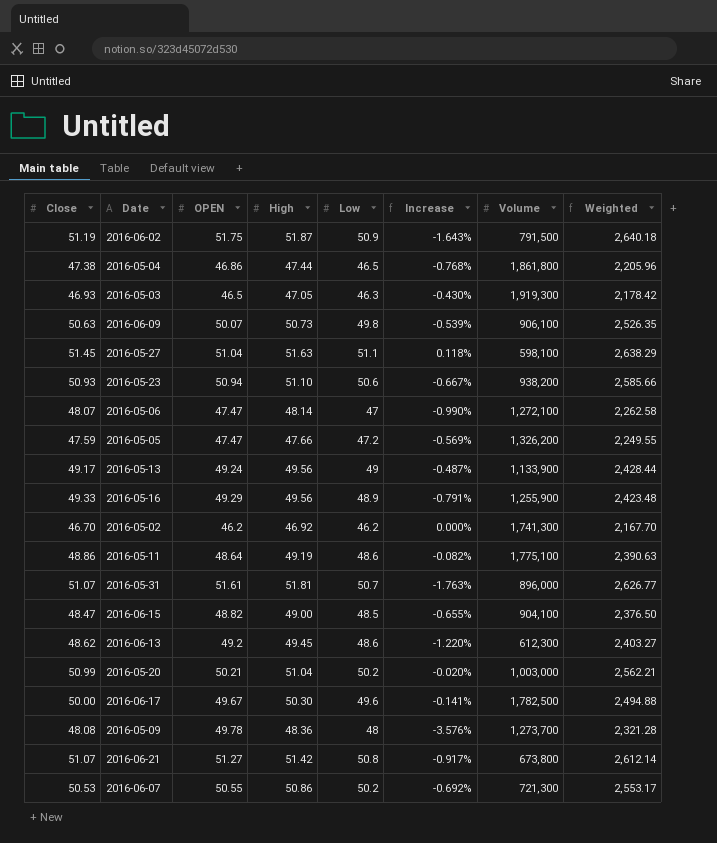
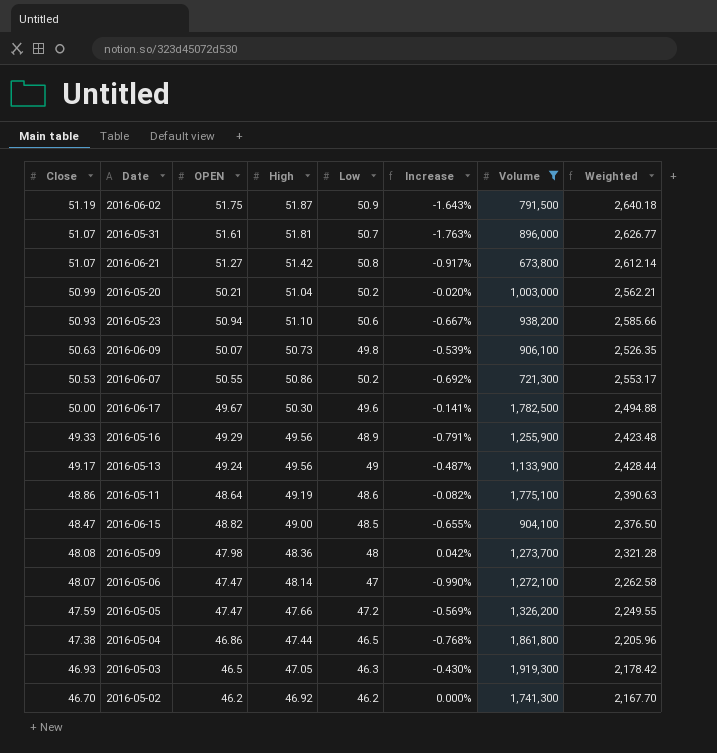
filter: none -> Volume >= 673,800
row order: none -> Close descending
2016-05-09 | OPEN: 49.78 -> 47.98
2016-05-09 | Increase: -3.576% -> 0.042%

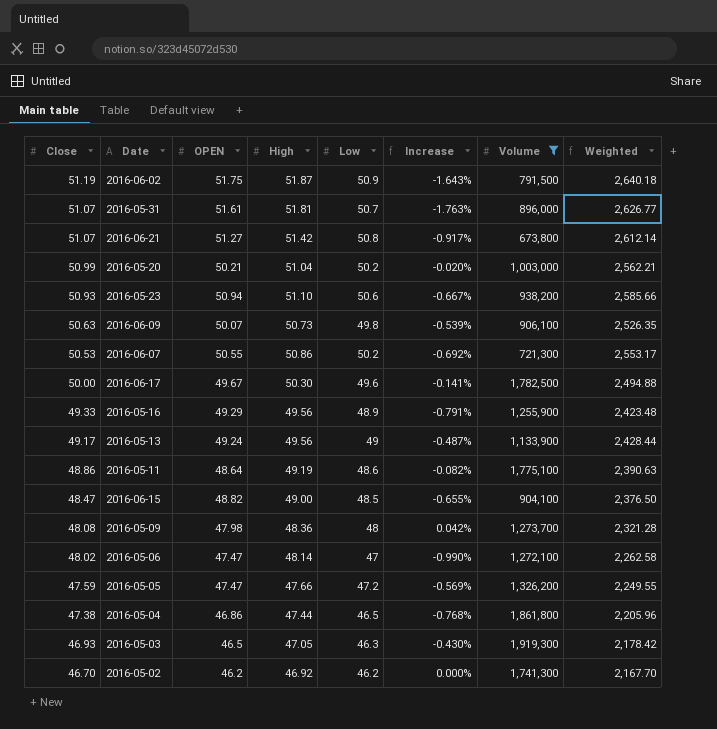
2016-05-06 | Close: 48.07 -> 48.02

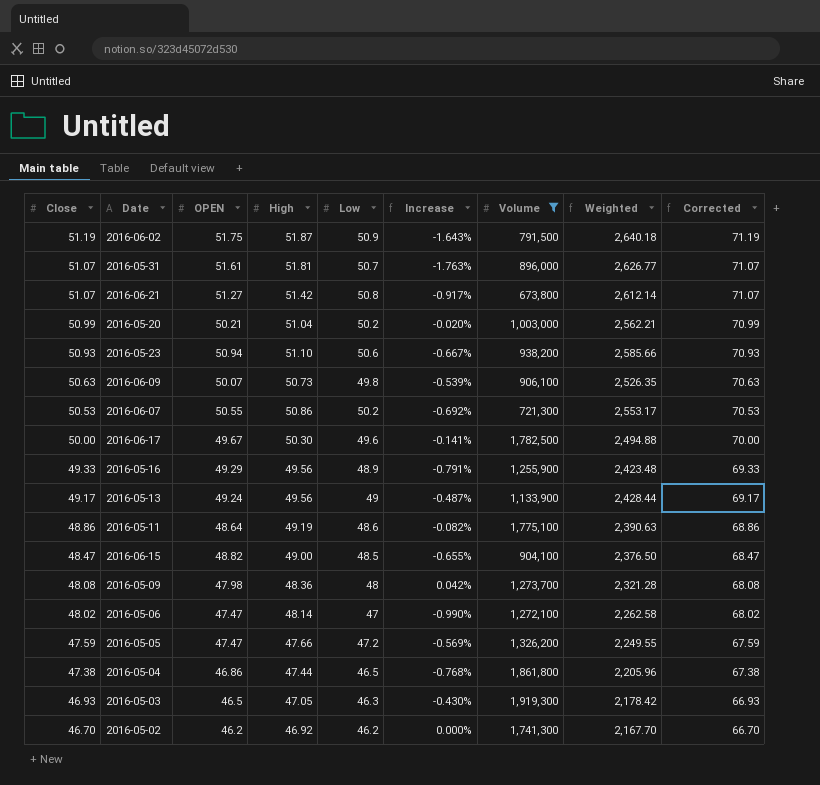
column Corrected | formula: none -> [Close] + 20

